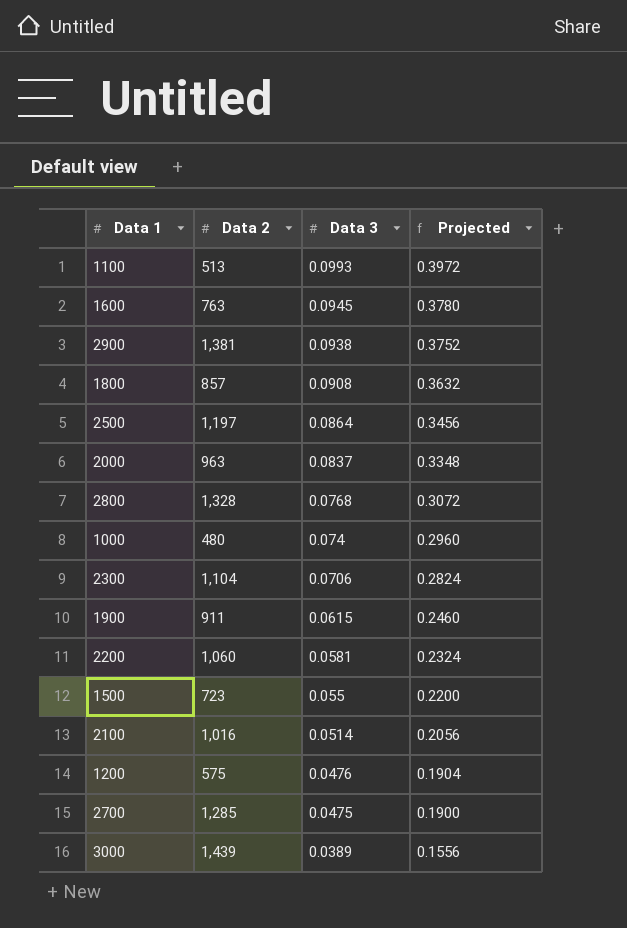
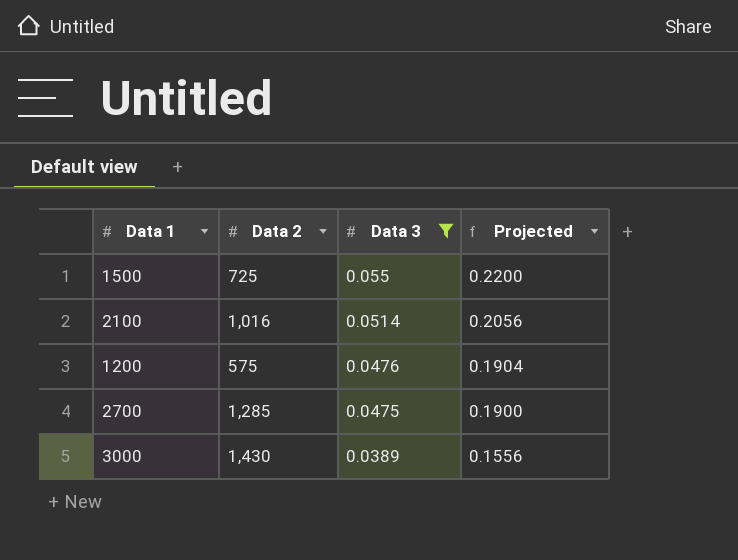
filter: none -> Data 3 <= 0.055
1500 | Data 2: 723 -> 725
3000 | Data 2: 1,439 -> 1,430

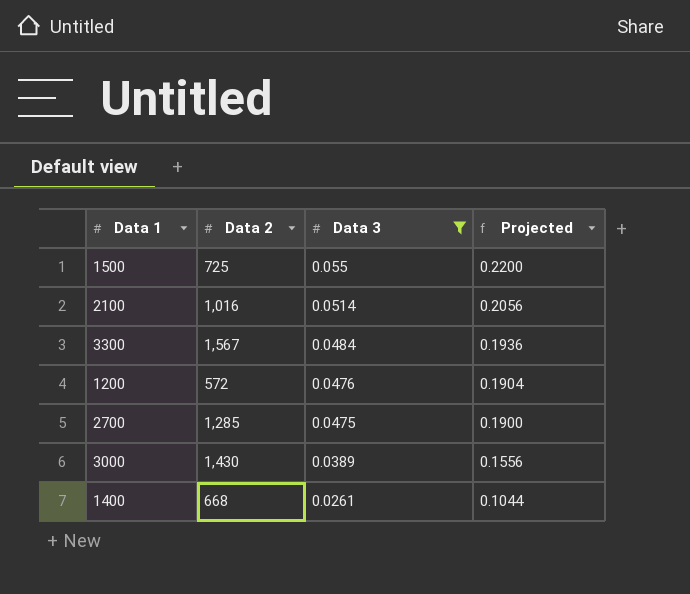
row 3300: none -> 1,567 | 0.0484 | 0.1936
1200 | Data 2: 575 -> 572
row 1400: none -> 668 | 0.0261 | 0.1044

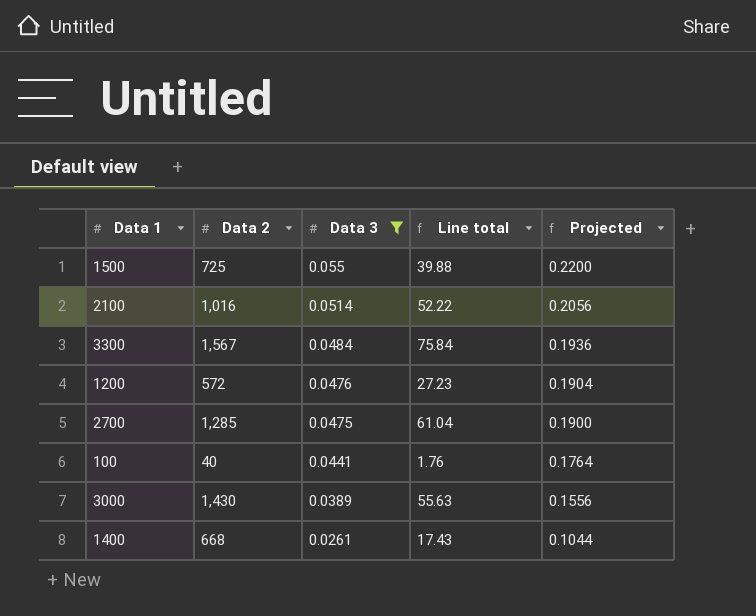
column Line total | formula: none -> [Data 2] * [Data 3]
row 100: none -> 40 | 0.0441 | 1.76 | 0.1764

